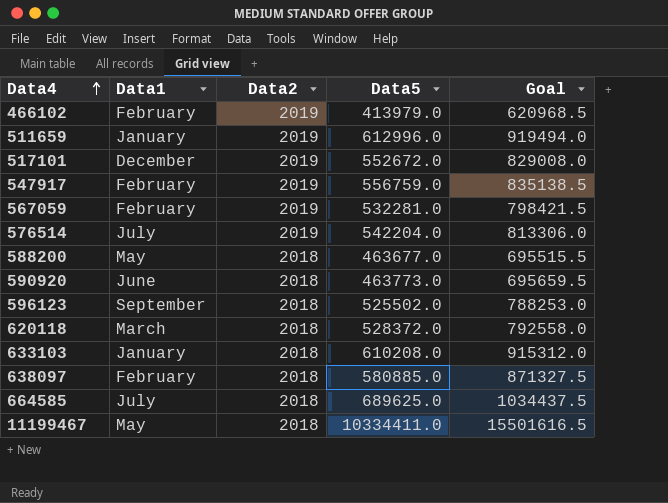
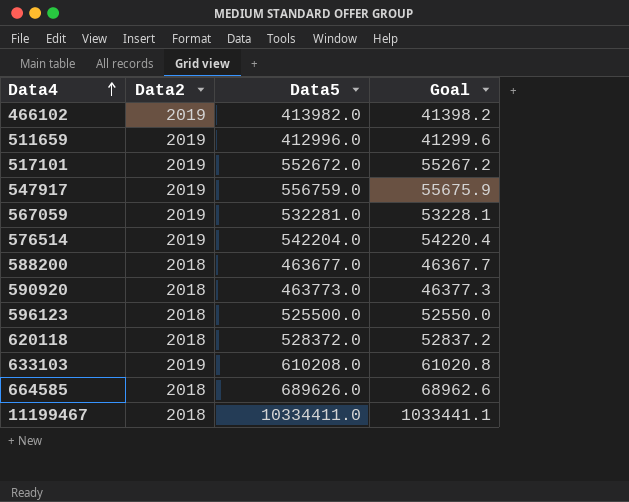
column Data1 | position: 2 -> none
column Goal | formula: [Data5] * 1.5 -> [Data5] * 0.1
row 638097: February | 2018 | 580885.0 | 871327.5 -> none
466102 | Data5: 413979.0 -> 413982.0
511659 | Data5: 612996.0 -> 412996.0
596123 | Data5: 525502.0 -> 525500.0
633103 | Data2: 2018 -> 2019
664585 | Data5: 689625.0 -> 689626.0

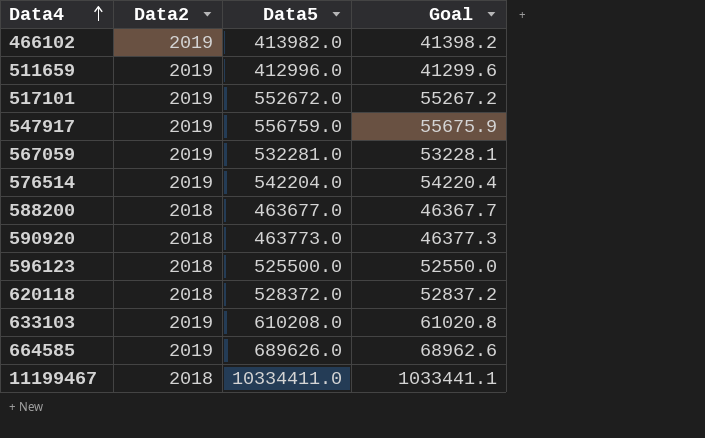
664585 | Data2: 2018 -> 2019

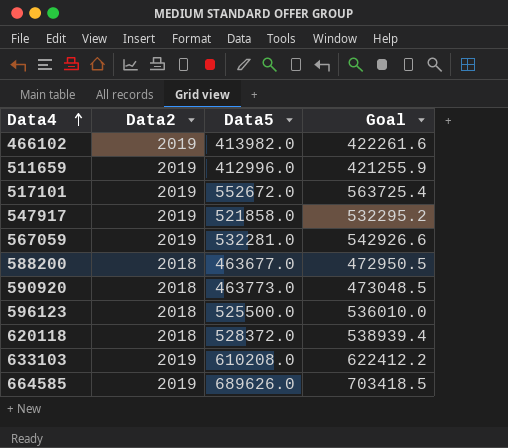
column Goal | formula: [Data5] * 0.1 -> [Data5] * 1.02
row 576514: 2019 | 542204.0 | 54220.4 -> none
row 11199467: 2018 | 10334411.0 | 1033441.1 -> none
547917 | Data5: 556759.0 -> 521858.0

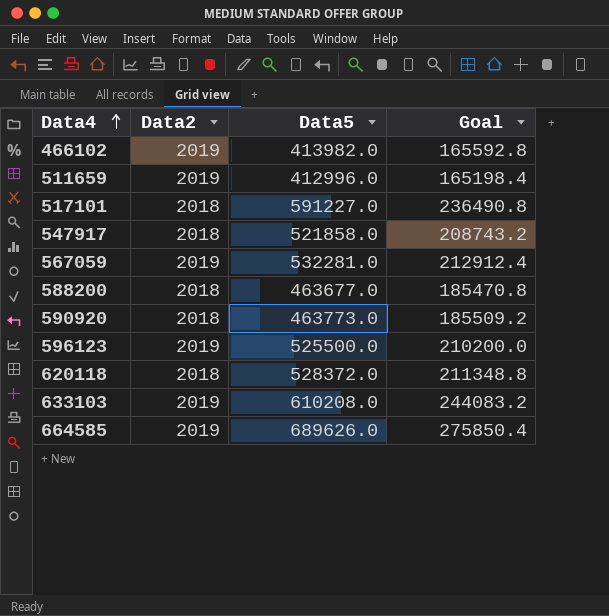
column Goal | formula: [Data5] * 1.02 -> [Data5] * 0.4
517101 | Data2: 2019 -> 2018
517101 | Data5: 552672.0 -> 591227.0
547917 | Data2: 2019 -> 2018
596123 | Data2: 2018 -> 2019

